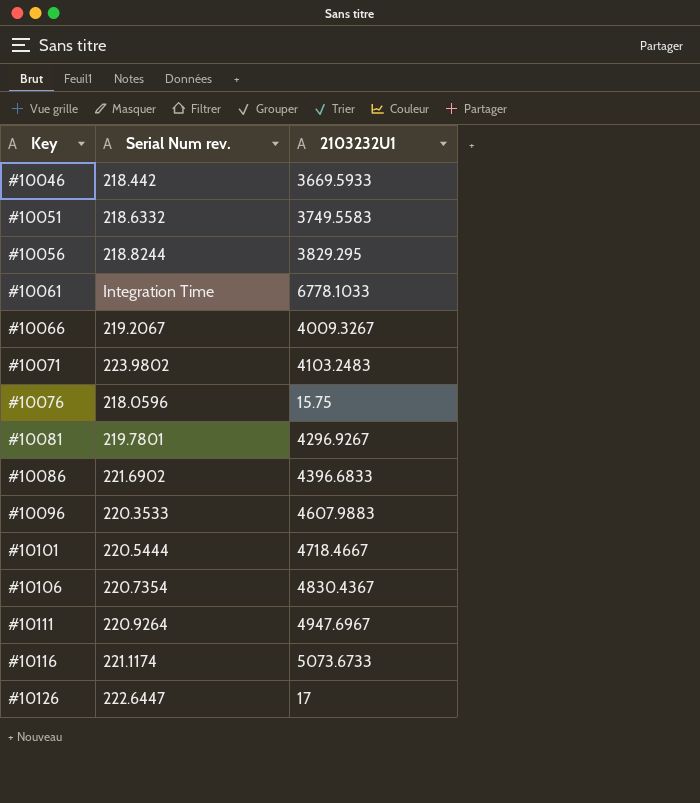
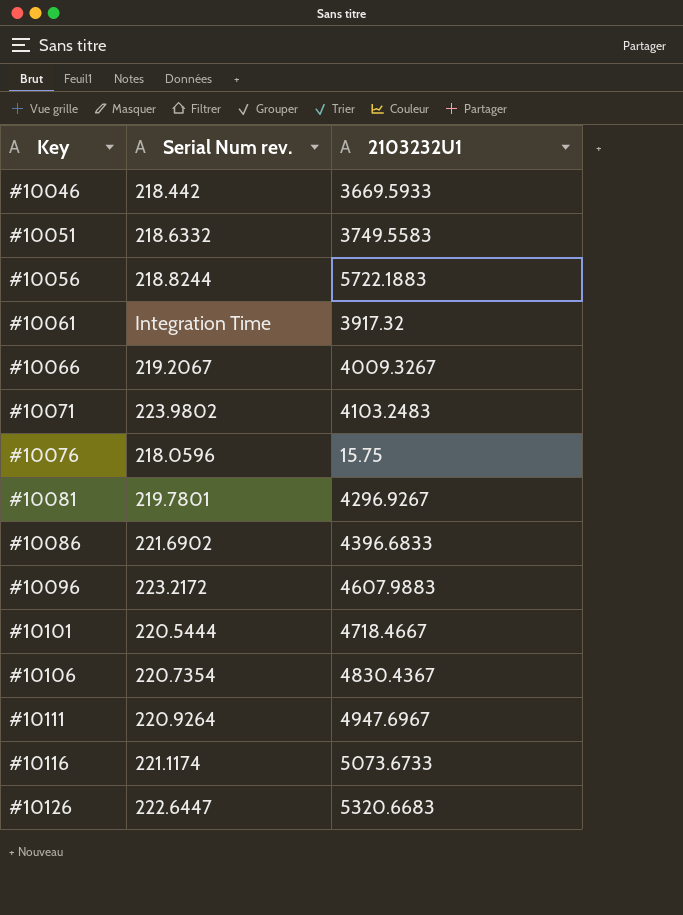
#10056 | 2103232U1: 3829.295 -> 5722.1883
#10061 | 2103232U1: 6778.1033 -> 3917.32
#10096 | Serial Num rev.: 220.3533 -> 223.2172
#10126 | 2103232U1: 17 -> 5320.6683

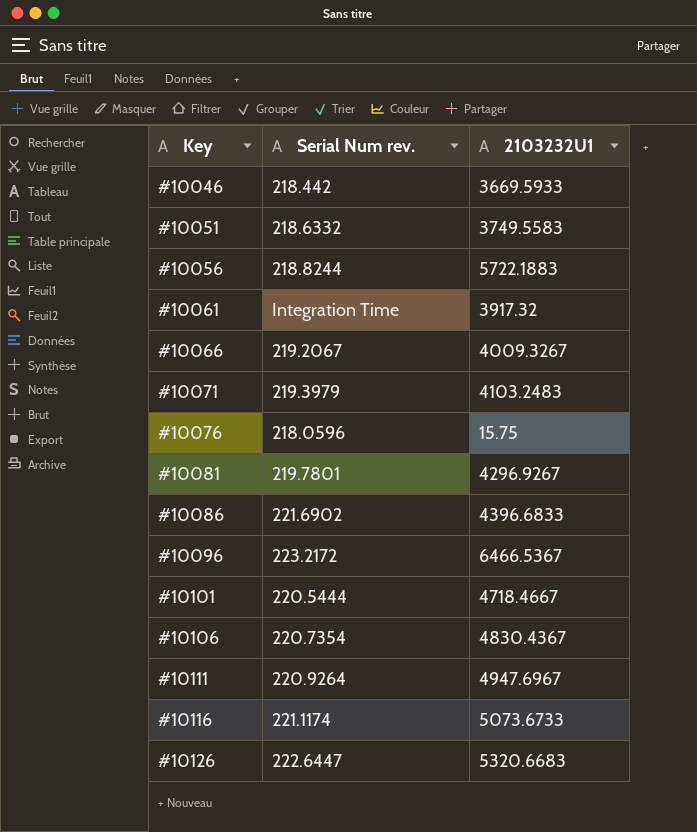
#10071 | Serial Num rev.: 223.9802 -> 219.3979
#10096 | 2103232U1: 4607.9883 -> 6466.5367

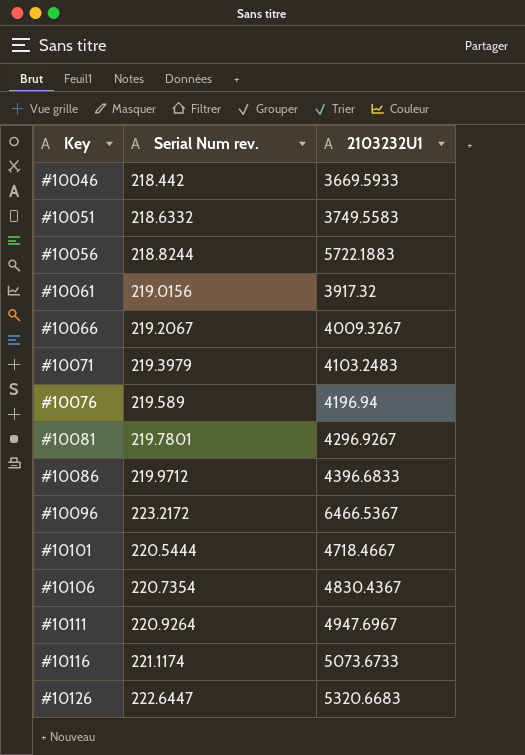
#10061 | Serial Num rev.: Integration Time -> 219.0156
#10076 | Serial Num rev.: 218.0596 -> 219.589
#10076 | 2103232U1: 15.75 -> 4196.94
#10086 | Serial Num rev.: 221.6902 -> 219.9712

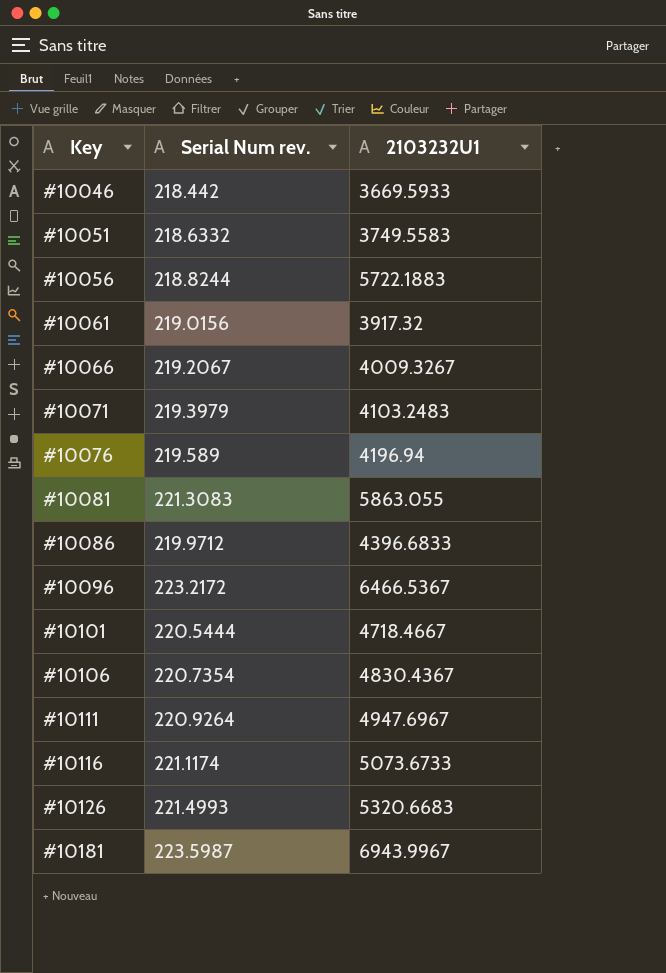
#10081 | Serial Num rev.: 219.7801 -> 221.3083
#10081 | 2103232U1: 4296.9267 -> 5863.055
#10126 | Serial Num rev.: 222.6447 -> 221.4993
row #10181: none -> 223.5987 | 6943.9967

